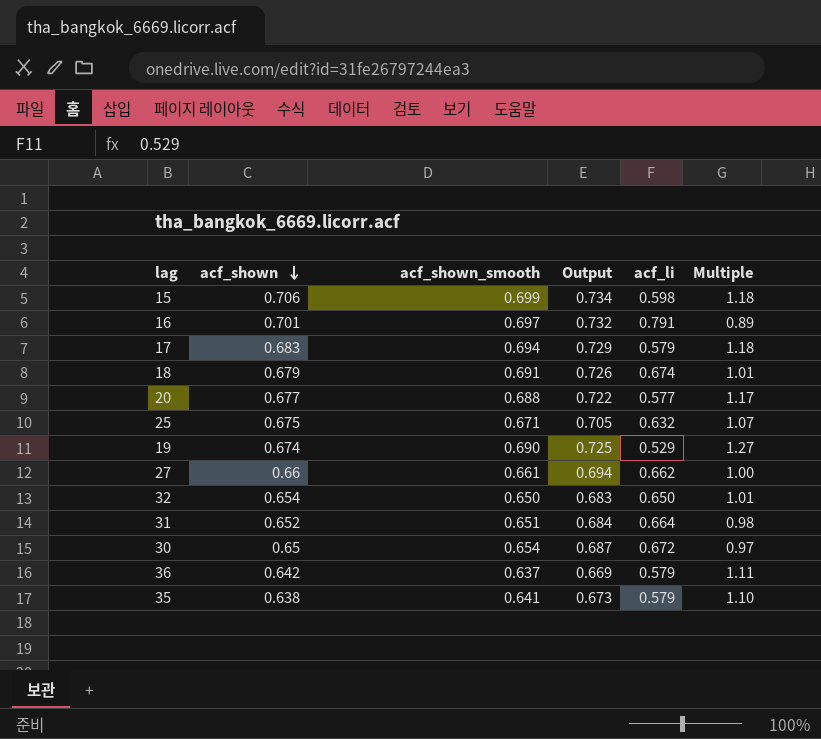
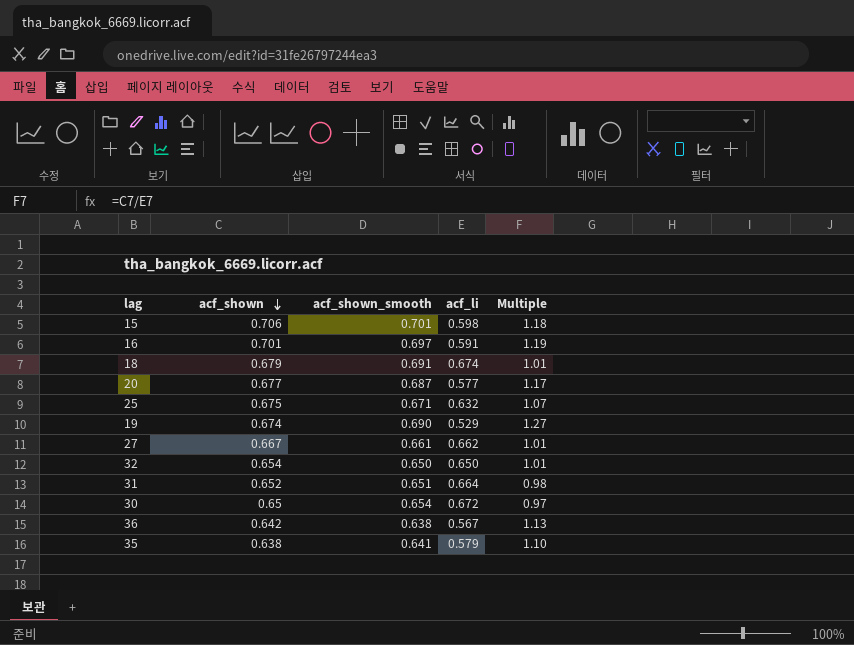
column Output | formula: [acf_shown_smooth] * 1.05 -> none
row 17: 0.683 | 0.694 | 0.729 | 0.579 | 1.18 -> none
15 | acf_shown_smooth: 0.699 -> 0.701
16 | acf_li: 0.791 -> 0.591
16 | Multiple: 0.89 -> 1.19
20 | acf_shown_smooth: 0.688 -> 0.687
27 | acf_shown: 0.66 -> 0.667
27 | Multiple: 1.00 -> 1.01
36 | acf_shown_smooth: 0.637 -> 0.638
36 | acf_li: 0.579 -> 0.567
36 | Multiple: 1.11 -> 1.13

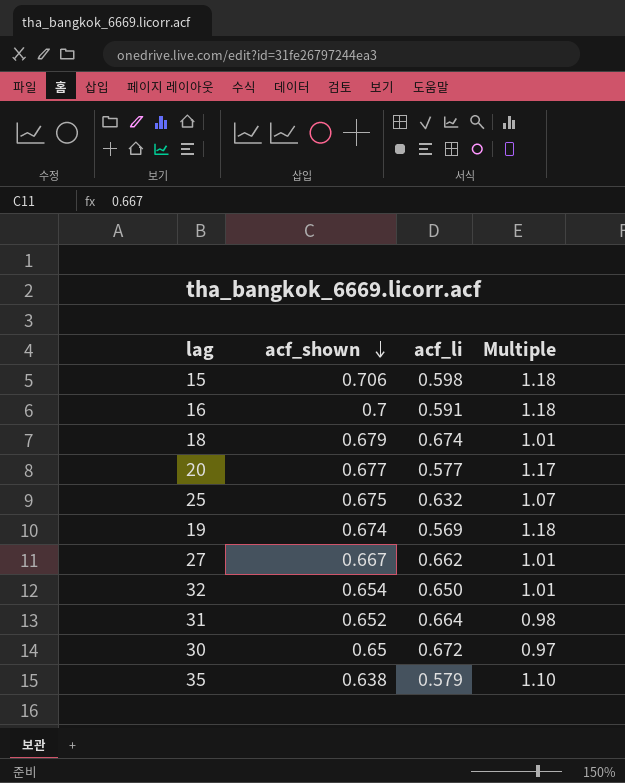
column acf_shown_smooth | position: 3 -> none
row 36: 0.642 | 0.638 | 0.567 | 1.13 -> none
16 | acf_shown: 0.701 -> 0.7
16 | Multiple: 1.19 -> 1.18
19 | acf_li: 0.529 -> 0.569
19 | Multiple: 1.27 -> 1.18

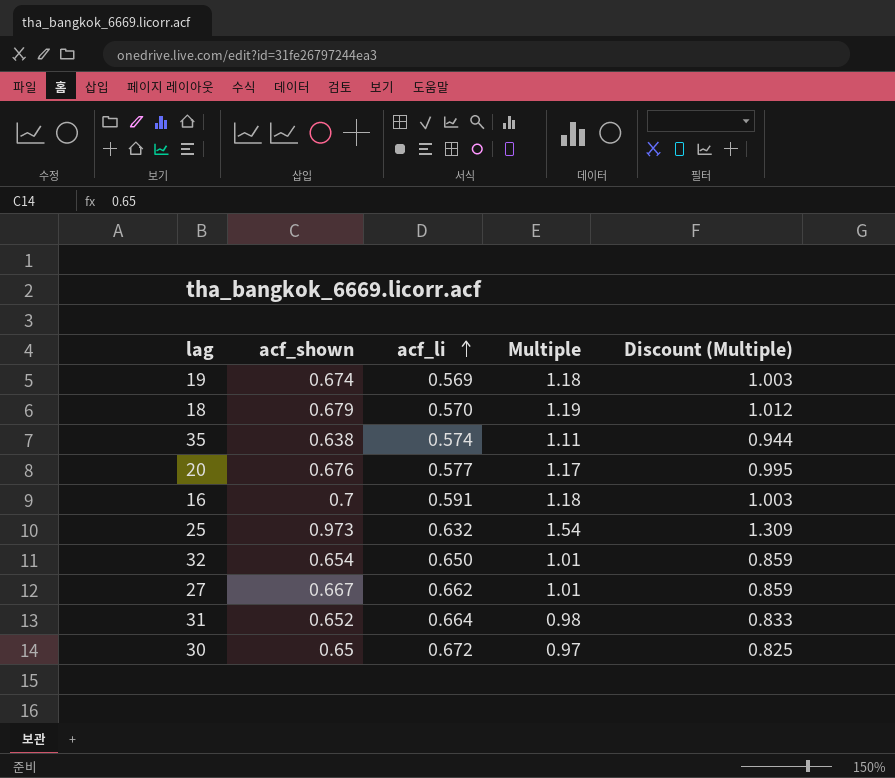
row order: acf_shown descending -> acf_li ascending
column Discount (Multiple) | formula: none -> [Multiple] * 0.85
row 15: 0.706 | 0.598 | 1.18 -> none
18 | acf_li: 0.674 -> 0.570
18 | Multiple: 1.01 -> 1.19
35 | acf_li: 0.579 -> 0.574
35 | Multiple: 1.10 -> 1.11
20 | acf_shown: 0.677 -> 0.676
25 | acf_shown: 0.675 -> 0.973
25 | Multiple: 1.07 -> 1.54

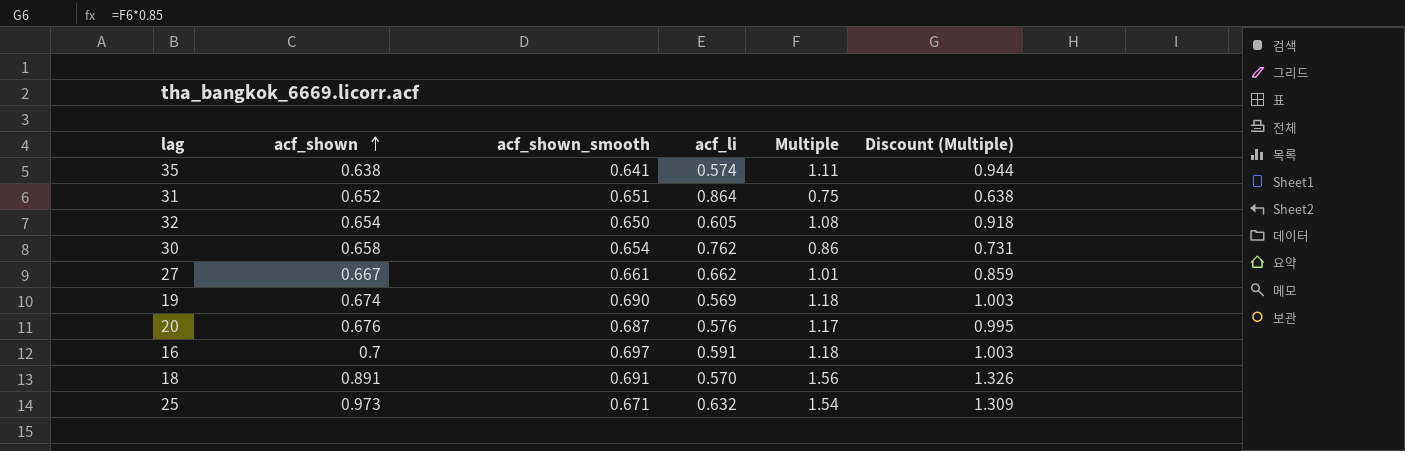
row order: acf_li ascending -> acf_shown ascending
column acf_shown_smooth | position: none -> 3
31 | acf_li: 0.664 -> 0.864
31 | Multiple: 0.98 -> 0.75
31 | Discount (Multiple): 0.833 -> 0.638
32 | acf_li: 0.650 -> 0.605
32 | Multiple: 1.01 -> 1.08
32 | Discount (Multiple): 0.859 -> 0.918
30 | acf_shown: 0.65 -> 0.658
30 | acf_li: 0.672 -> 0.762
30 | Multiple: 0.97 -> 0.86
30 | Discount (Multiple): 0.825 -> 0.731
20 | acf_li: 0.577 -> 0.576
18 | acf_shown: 0.679 -> 0.891
18 | Multiple: 1.19 -> 1.56
18 | Discount (Multiple): 1.012 -> 1.326

